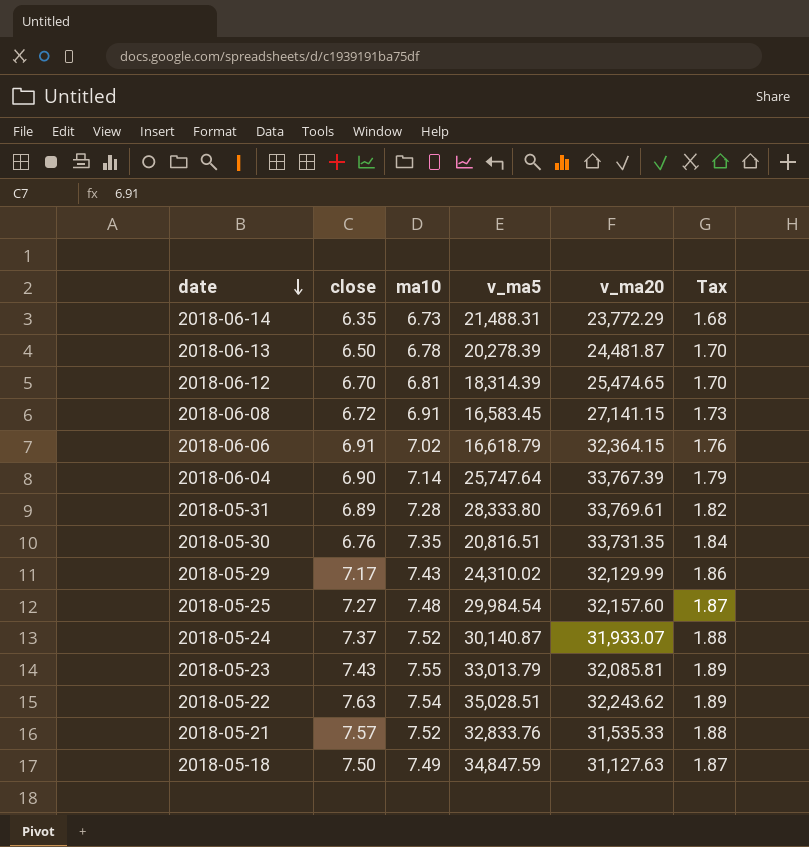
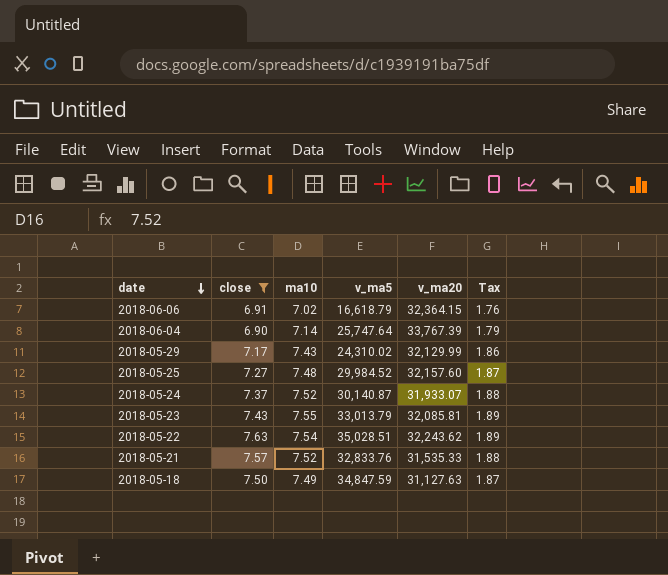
filter: none -> close >= 6.90
2018-05-25 | v_ma5: 29,984.54 -> 29,984.52

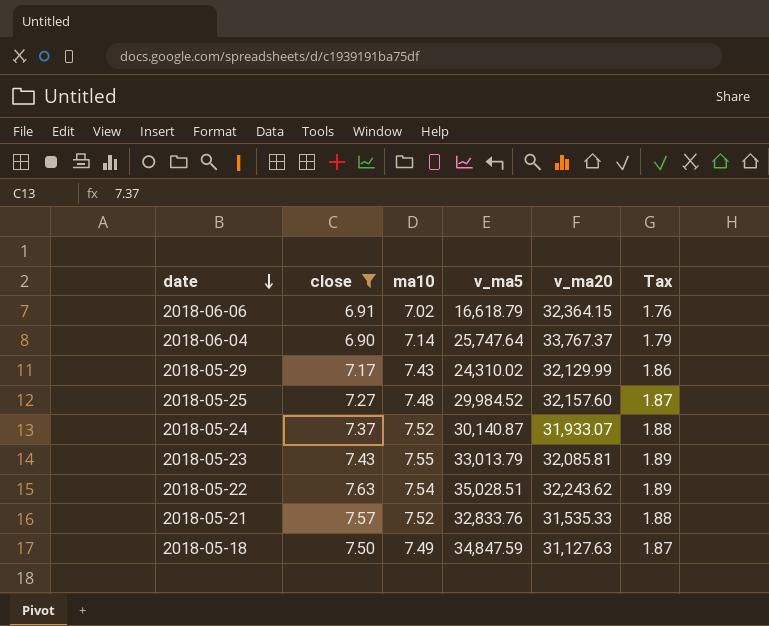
2018-06-04 | v_ma20: 33,767.39 -> 33,767.37

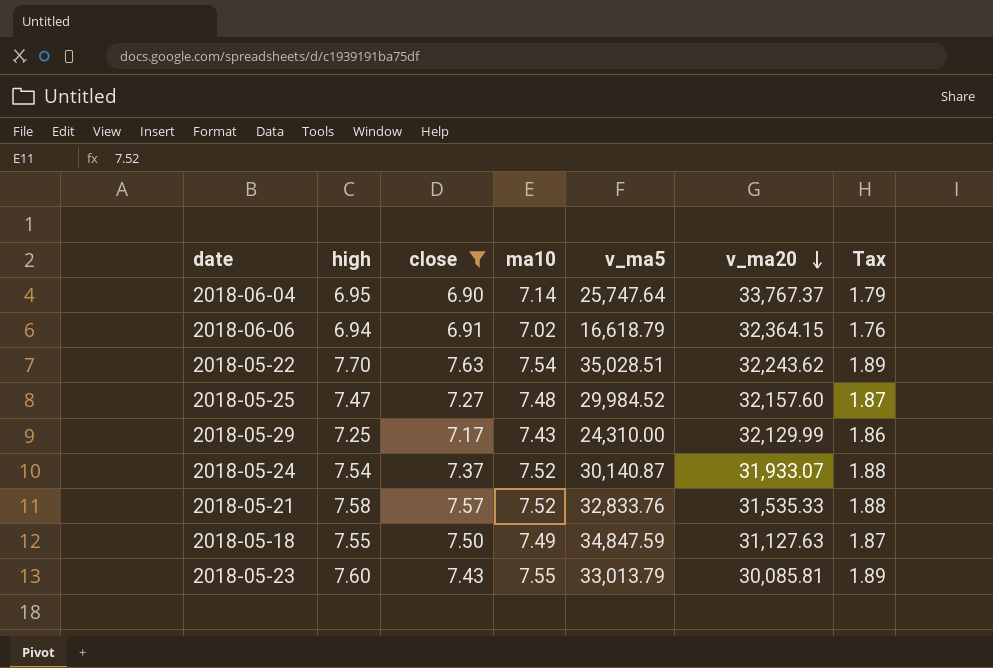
row order: date descending -> v_ma20 descending
column high | position: none -> 2
2018-05-29 | v_ma5: 24,310.02 -> 24,310.00
2018-05-23 | v_ma20: 32,085.81 -> 30,085.81

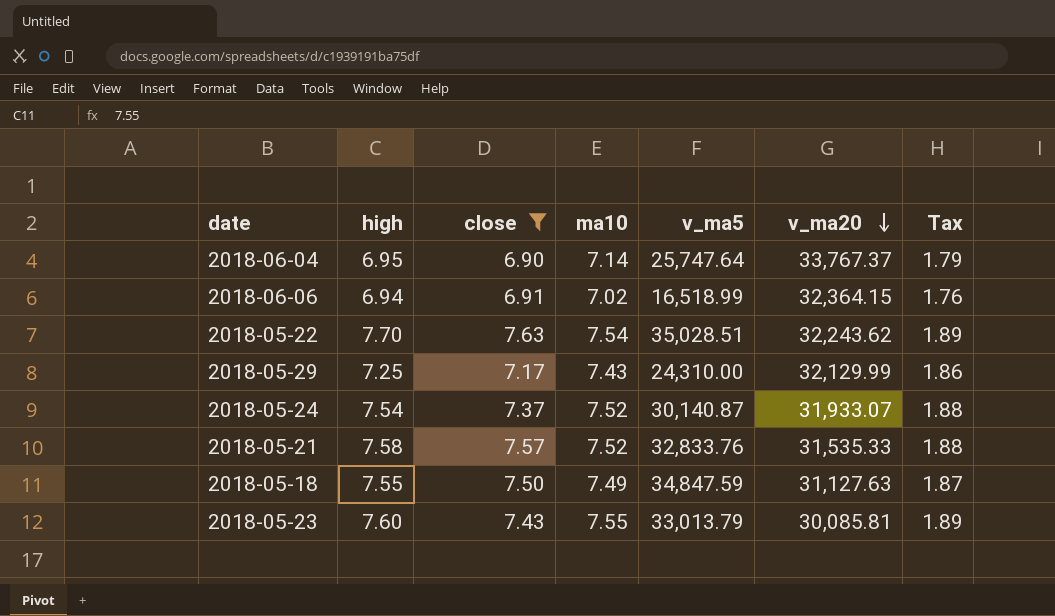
row 2018-05-25: 7.47 | 7.27 | 7.48 | 29,984.52 | 32,157.60 | 1.87 -> none
2018-06-06 | v_ma5: 16,618.79 -> 16,518.99

